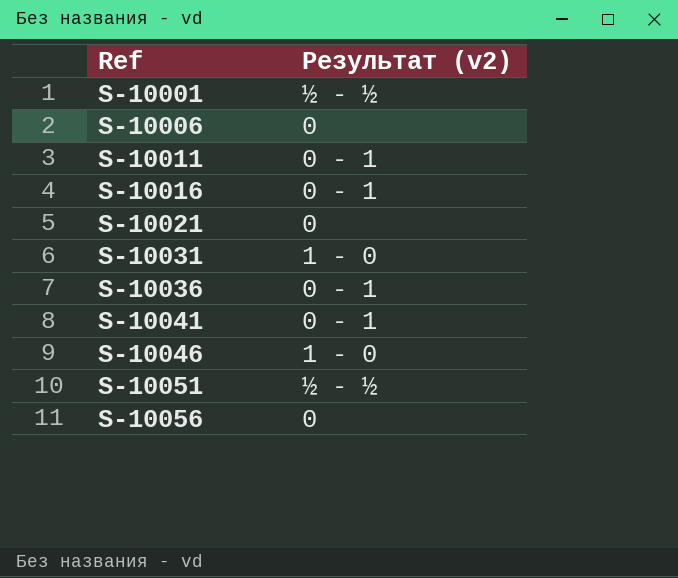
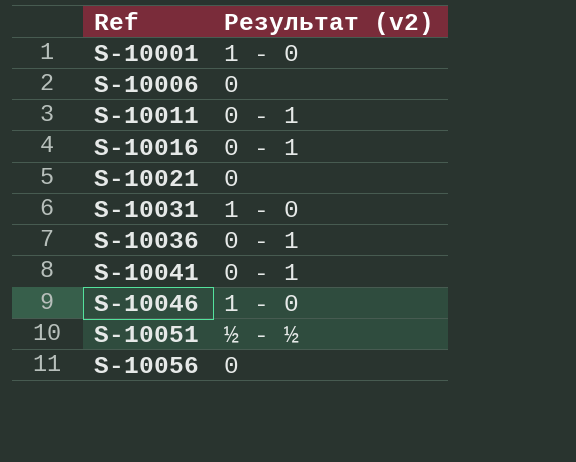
S-10001 | Результат (v2): ½ - ½ -> 1 - 0

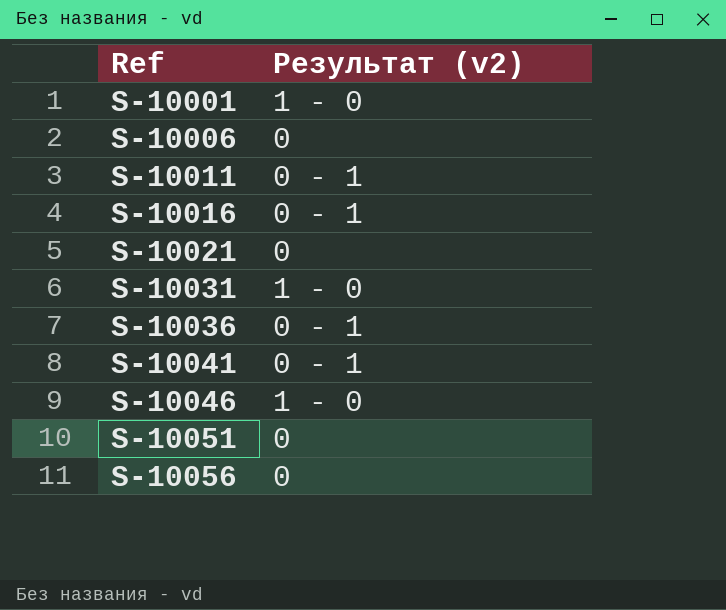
S-10051 | Результат (v2): ½ - ½ -> 0

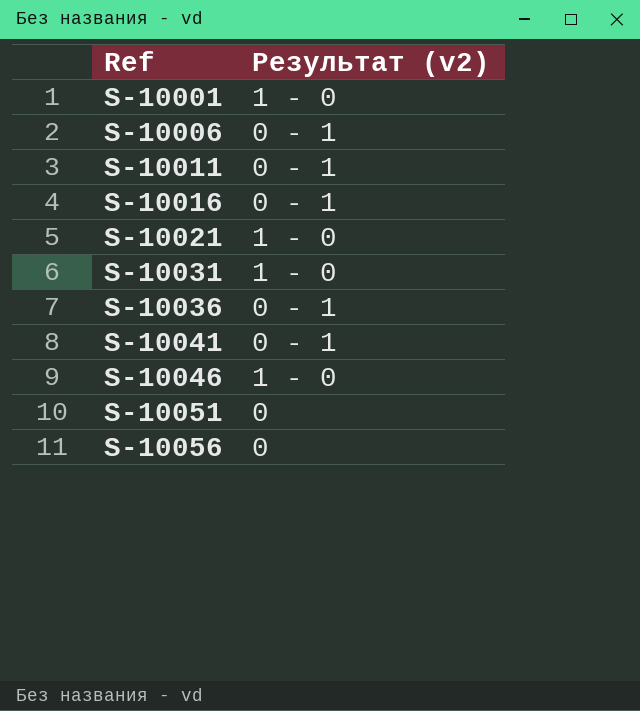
S-10006 | Результат (v2): 0 -> 0 - 1
S-10021 | Результат (v2): 0 -> 1 - 0

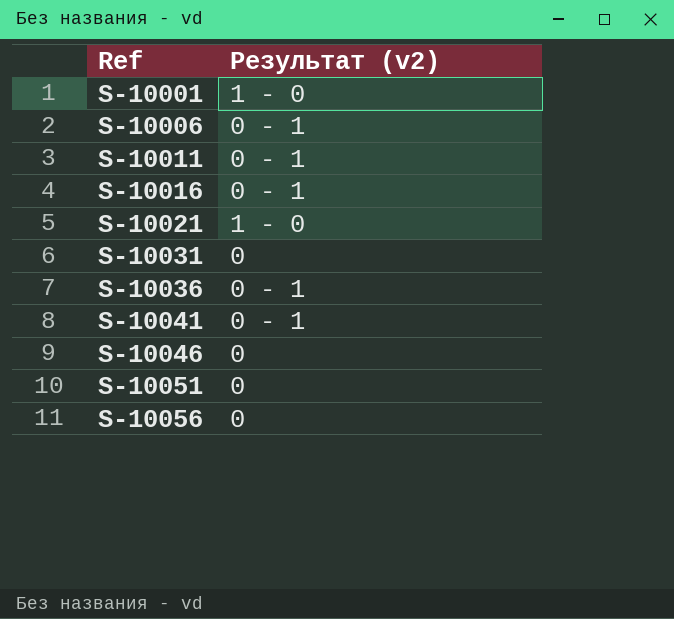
S-10031 | Результат (v2): 1 - 0 -> 0
S-10046 | Результат (v2): 1 - 0 -> 0

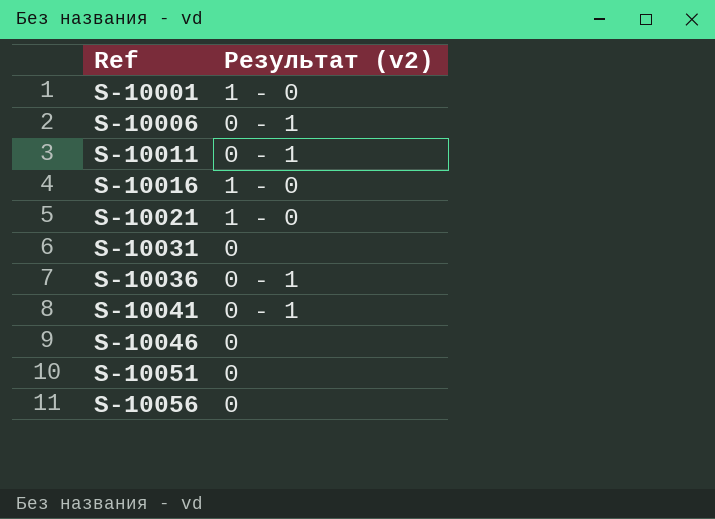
S-10016 | Результат (v2): 0 - 1 -> 1 - 0

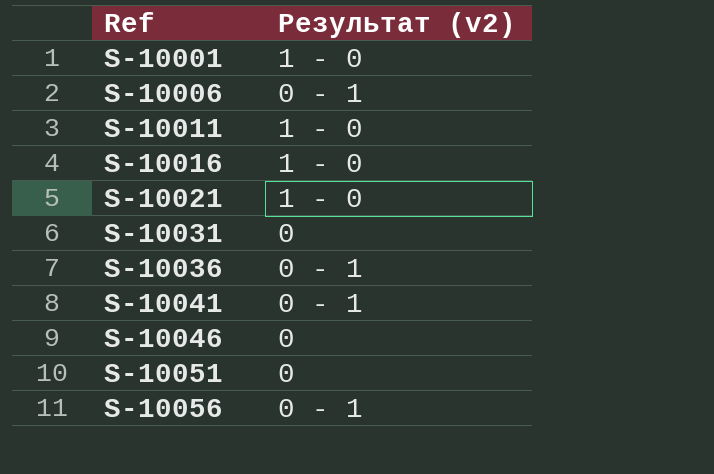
S-10011 | Результат (v2): 0 - 1 -> 1 - 0
S-10056 | Результат (v2): 0 -> 0 - 1

